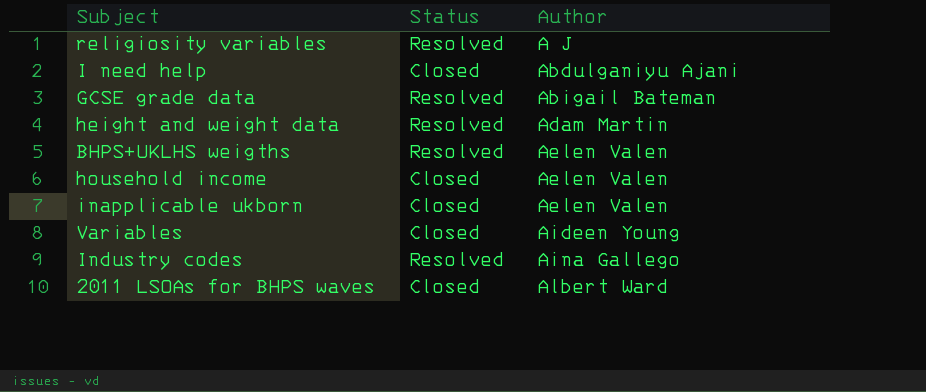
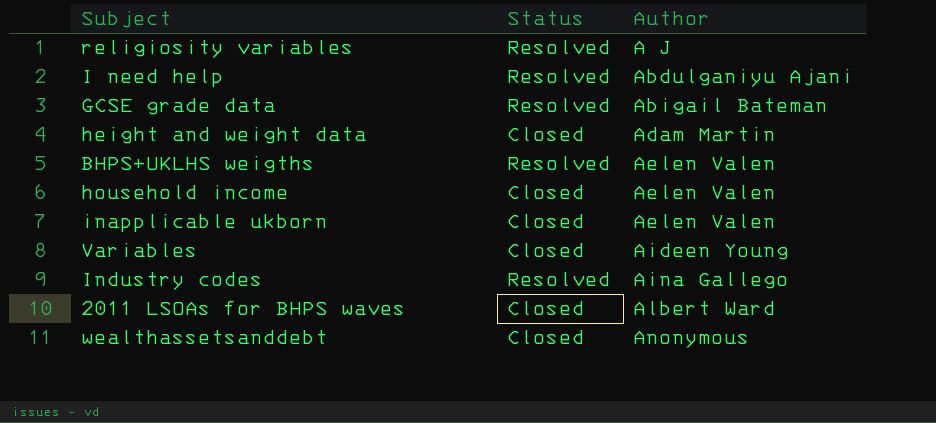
I need help | Status: Closed -> Resolved
height and weight data | Status: Resolved -> Closed
row wealthassetsanddebt: none -> Closed | Anonymous

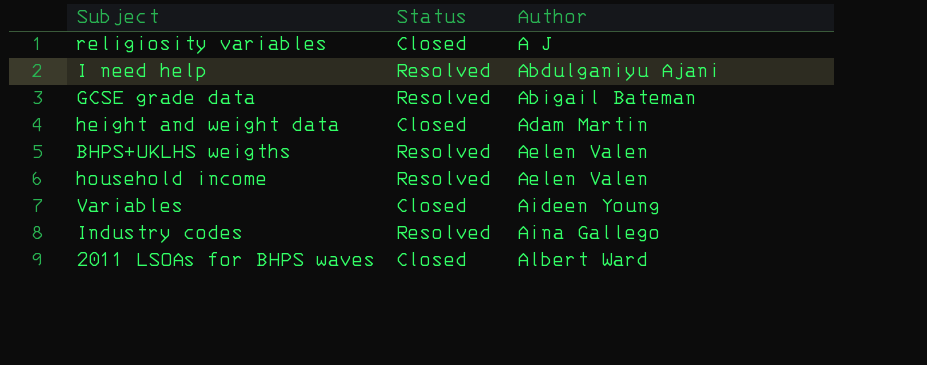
row inapplicable ukborn: Closed | Aelen Valen -> none
row wealthassetsanddebt: Closed | Anonymous -> none
religiosity variables | Status: Resolved -> Closed
household income | Status: Closed -> Resolved

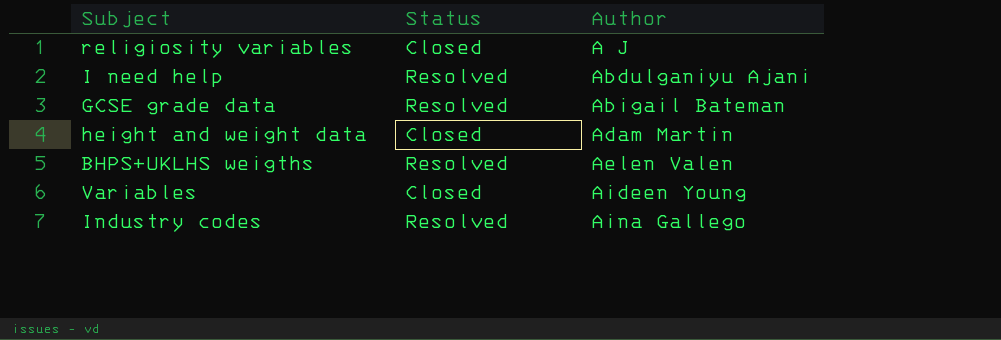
row household income: Resolved | Aelen Valen -> none
row 2011 LSOAs for BHPS waves: Closed | Albert Ward -> none

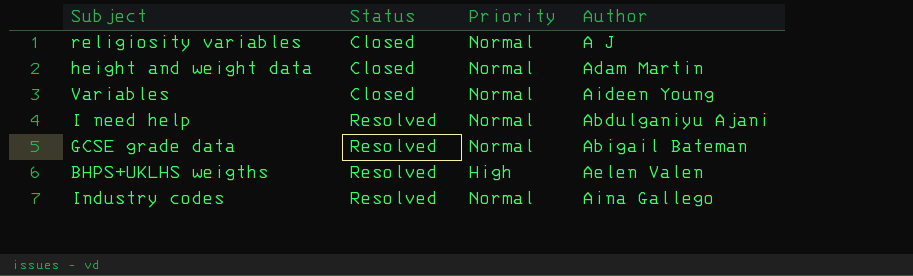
row order: Author ascending -> Status ascending
column Priority | position: none -> 3

